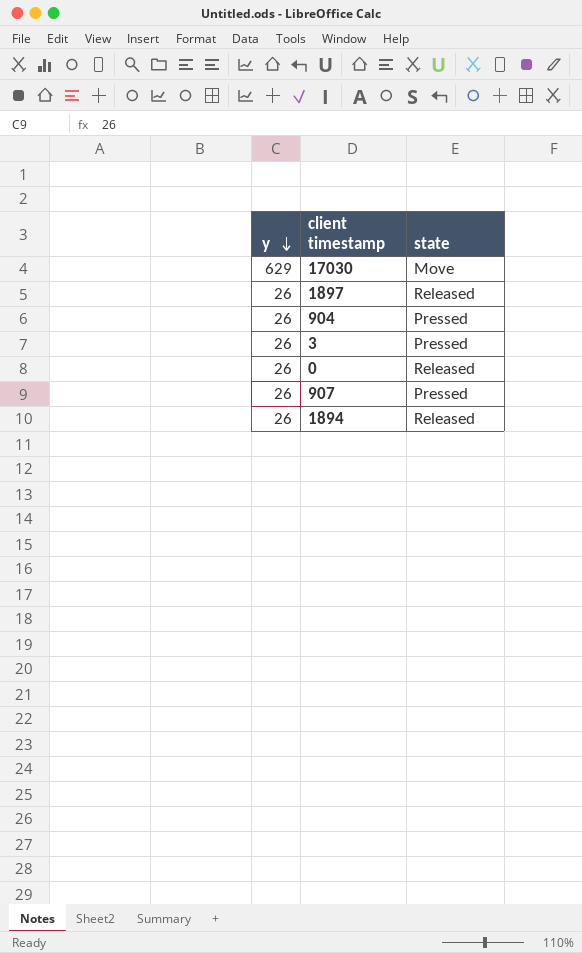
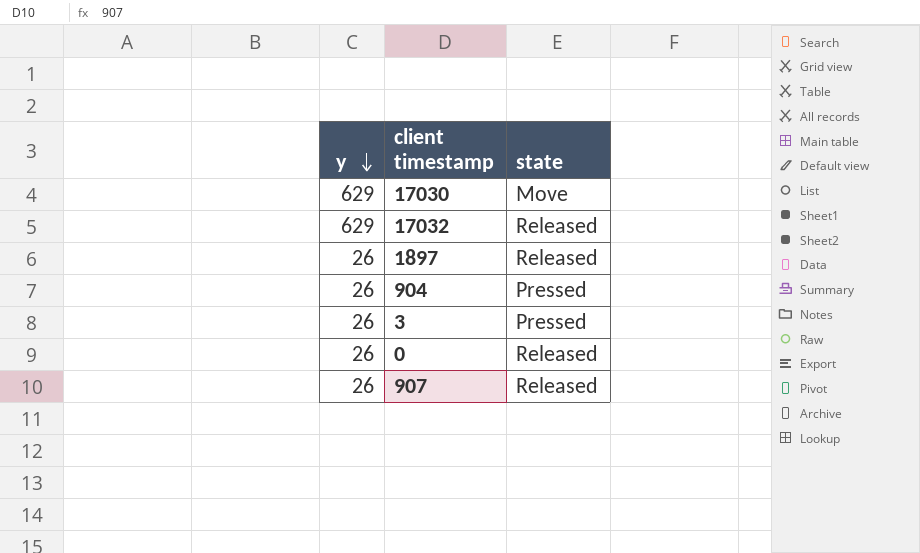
row 1894: 26 | Released -> none
row 17032: none -> 629 | Released
907 | state: Pressed -> Released

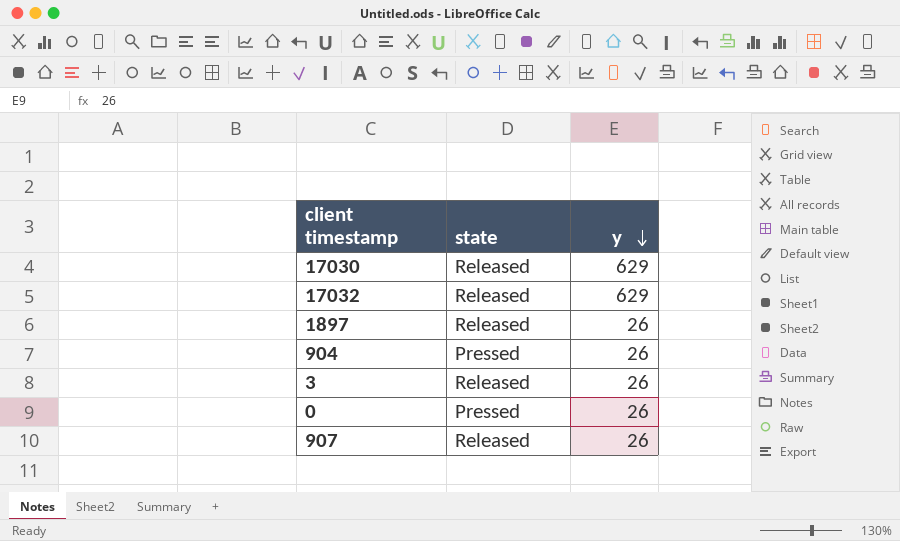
column y | position: 1 -> 3
17030 | state: Move -> Released
3 | state: Pressed -> Released
0 | state: Released -> Pressed

